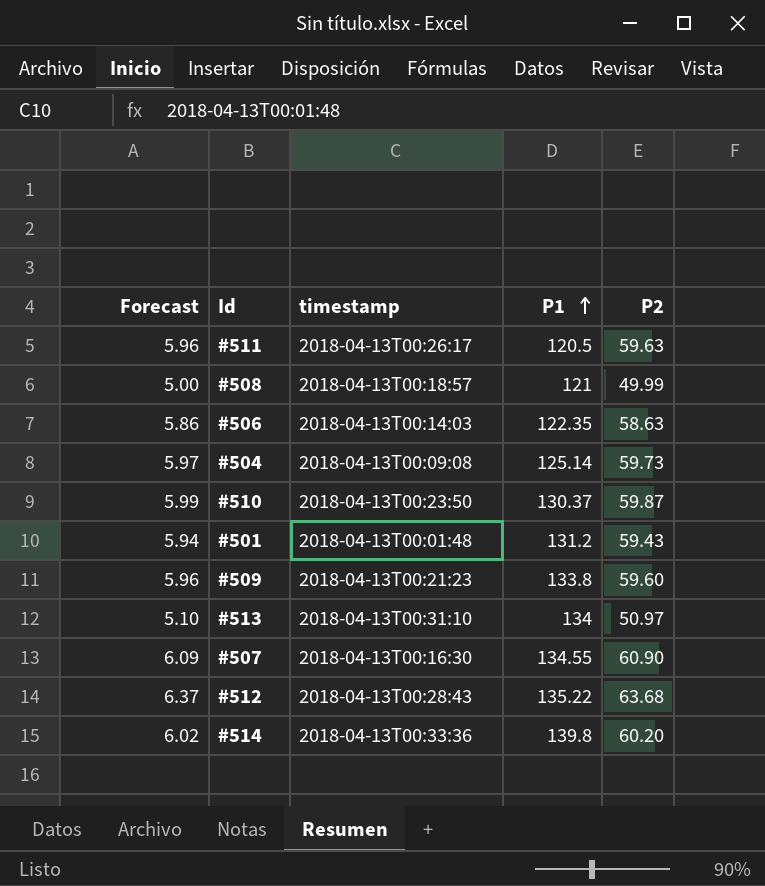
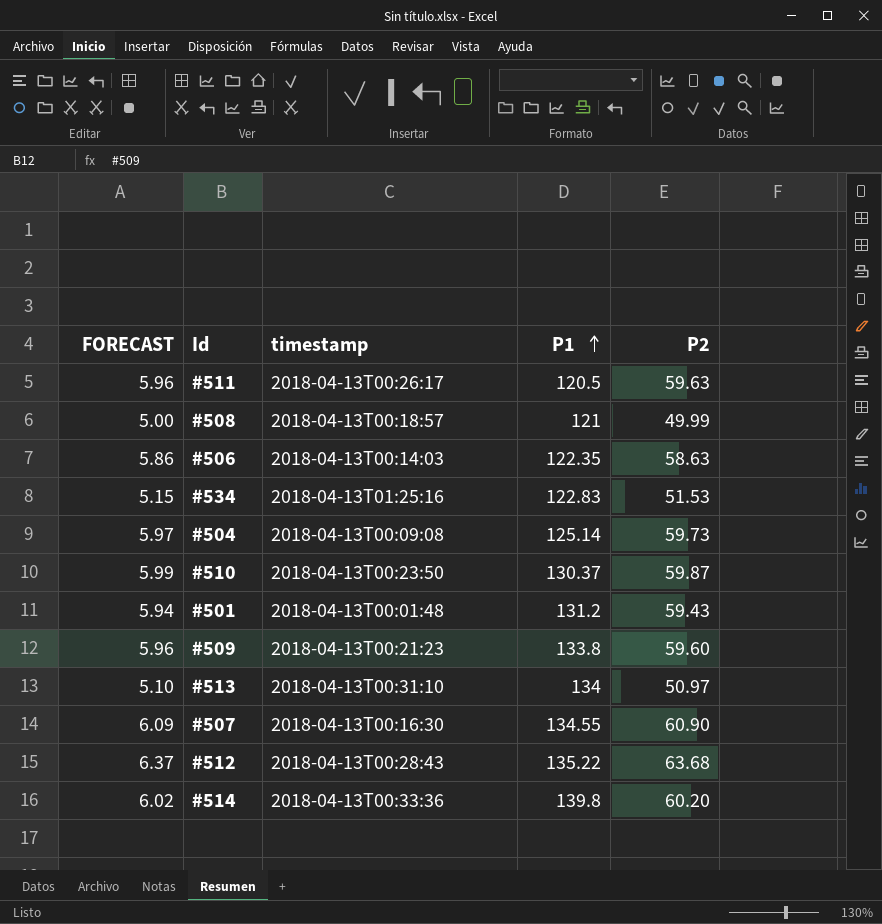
column name: Forecast -> FORECAST
row #534: none -> 5.15 | 2018-04-13T01:25:16 | 122.83 | 51.53

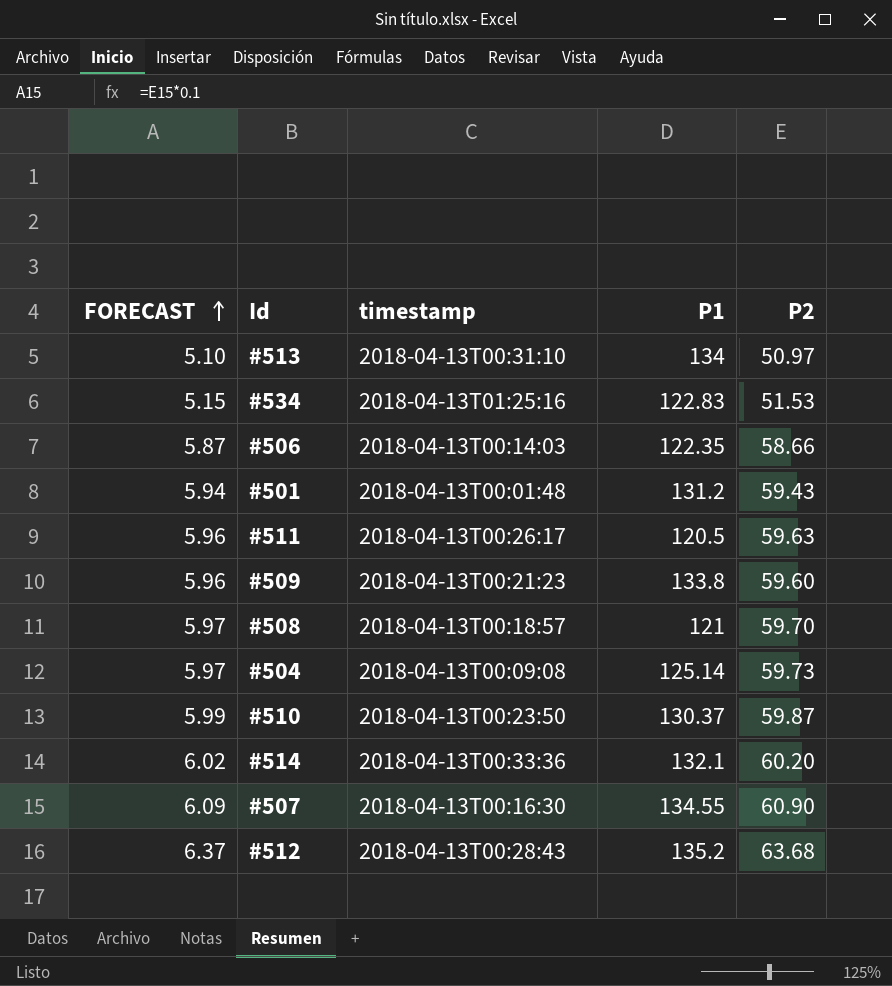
row order: P1 ascending -> FORECAST ascending
#506 | FORECAST: 5.86 -> 5.87
#506 | P2: 58.63 -> 58.66
#508 | FORECAST: 5.00 -> 5.97
#508 | P2: 49.99 -> 59.70
#514 | P1: 139.8 -> 132.1
#512 | P1: 135.22 -> 135.2

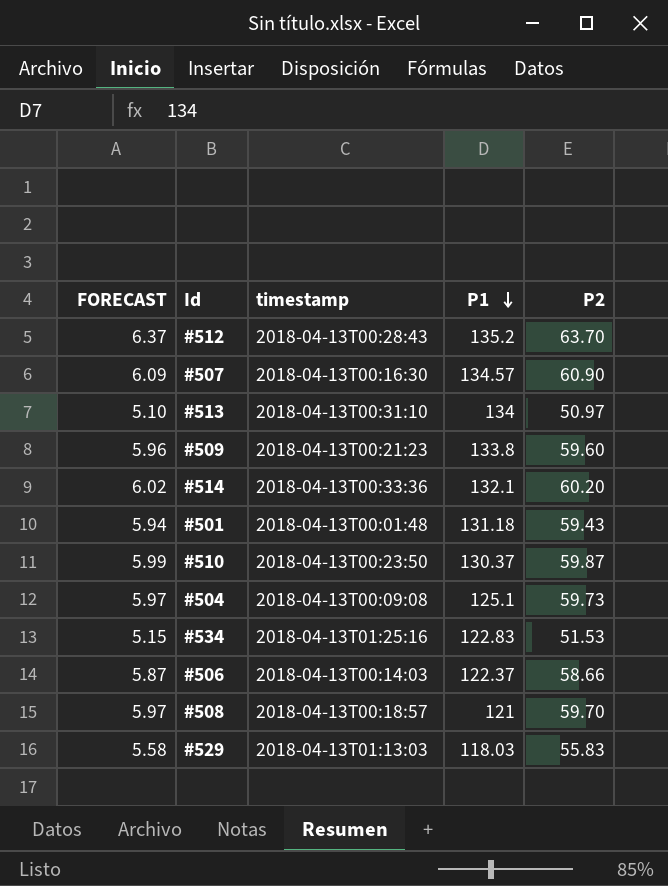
row order: FORECAST ascending -> P1 descending
row #511: 5.96 | 2018-04-13T00:26:17 | 120.5 | 59.63 -> none
#512 | P2: 63.68 -> 63.70
#507 | P1: 134.55 -> 134.57
#501 | P1: 131.2 -> 131.18
#504 | P1: 125.14 -> 125.1
#506 | P1: 122.35 -> 122.37
row #529: none -> 5.58 | 2018-04-13T01:13:03 | 118.03 | 55.83

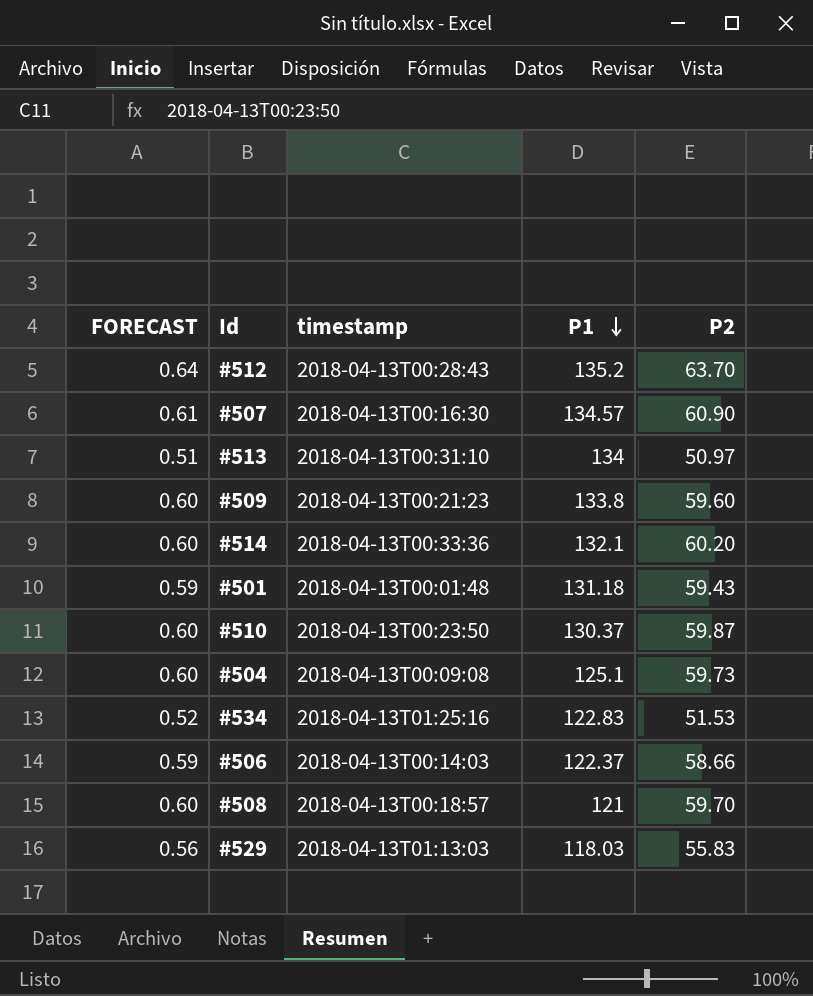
column FORECAST | formula: [P2] * 0.1 -> [P2] * 0.01

